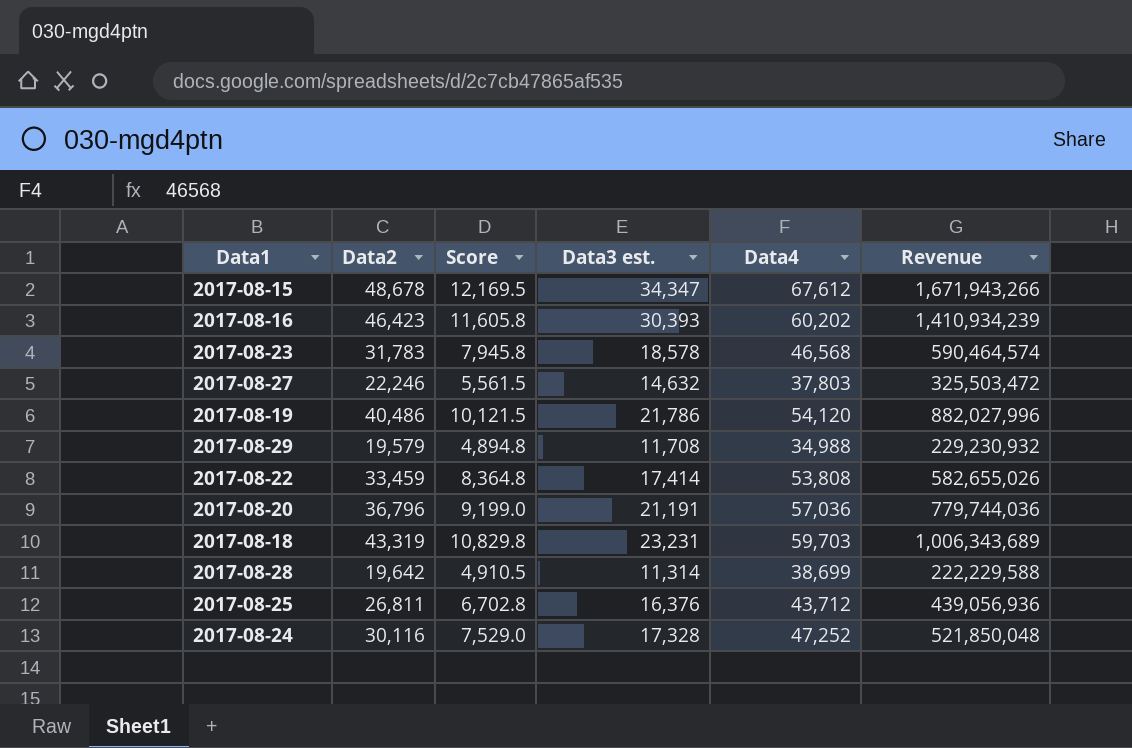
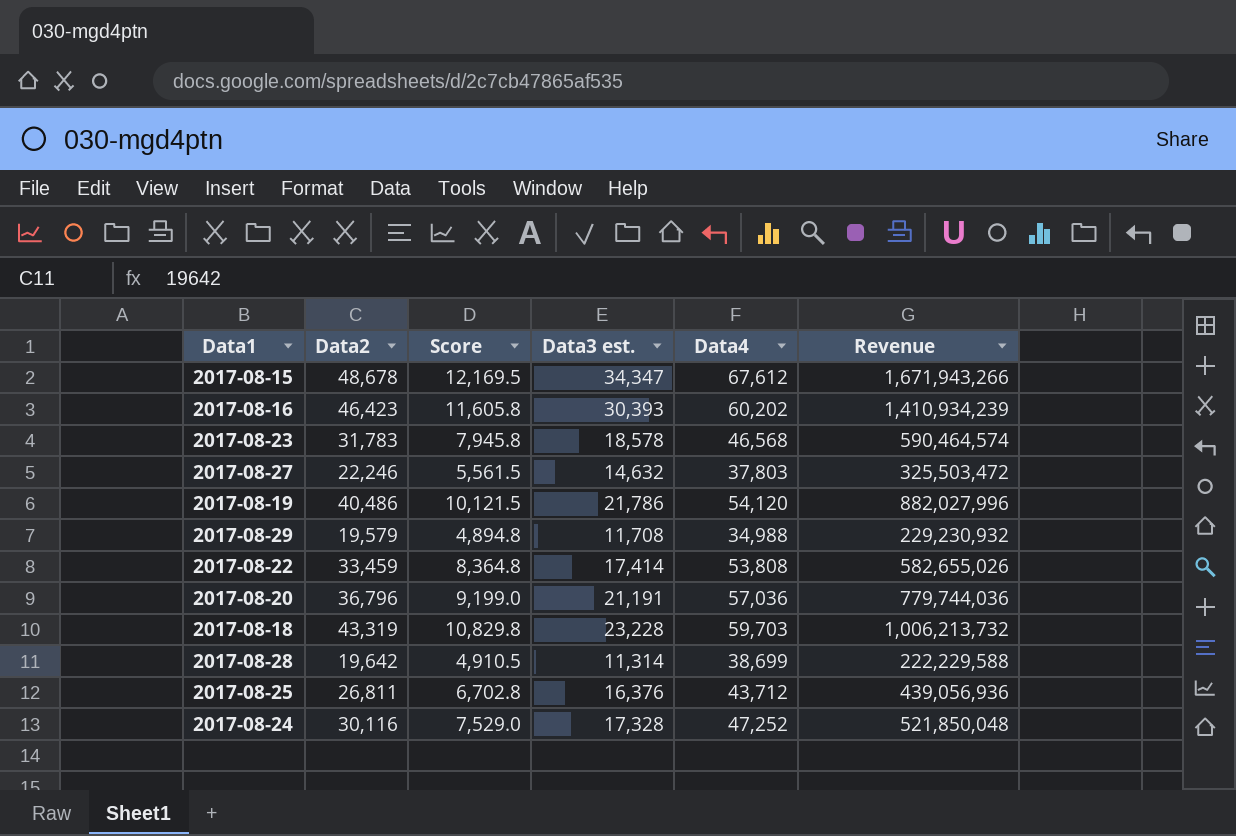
2017-08-18 | Data3 est.: 23,231 -> 23,228
2017-08-18 | Revenue: 1,006,343,689 -> 1,006,213,732

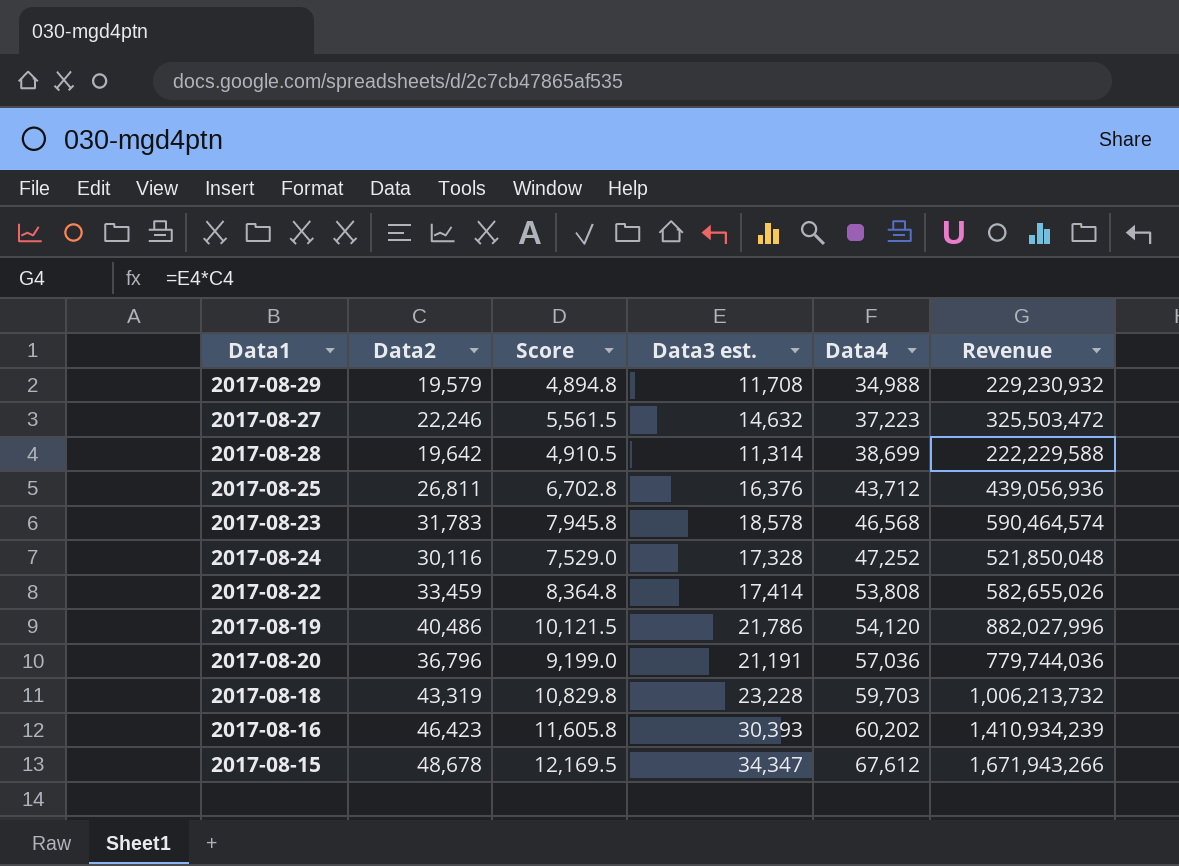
row order: none -> Data4 ascending
2017-08-27 | Data4: 37,803 -> 37,223

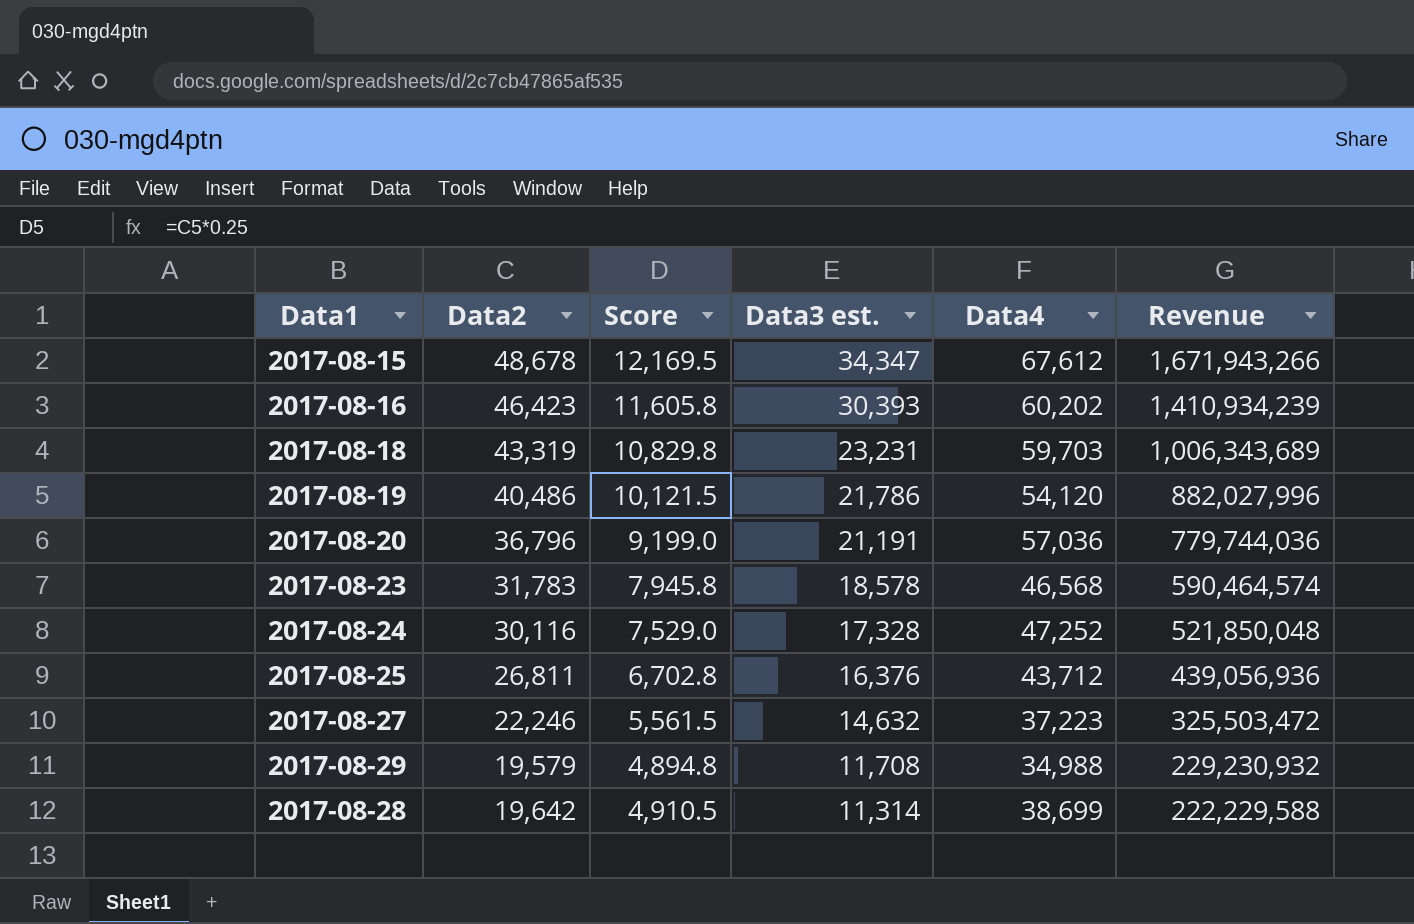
row order: Data4 ascending -> Data3 est. descending
row 2017-08-22: 33,459 | 8,364.8 | 17,414 | 53,808 | 582,655,026 -> none
2017-08-18 | Data3 est.: 23,228 -> 23,231
2017-08-18 | Revenue: 1,006,213,732 -> 1,006,343,689

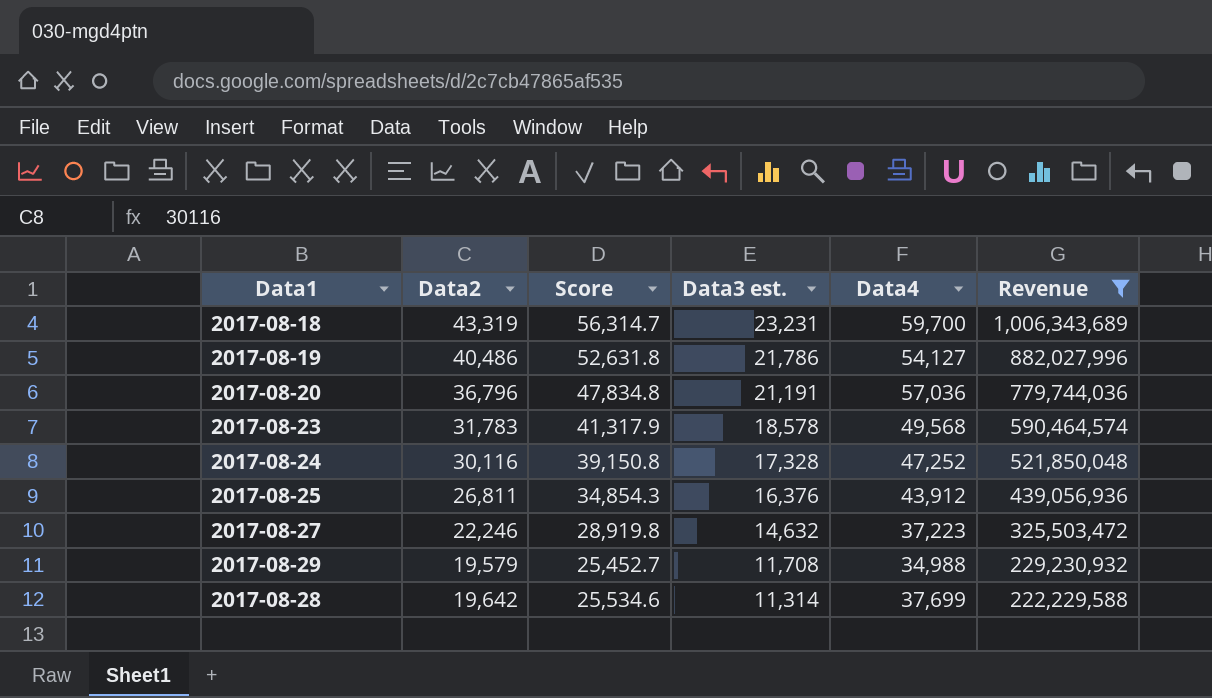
filter: none -> Revenue <= 1,006,343,689
column Score | formula: [Data2] * 0.25 -> [Data2] * 1.3
2017-08-18 | Data4: 59,703 -> 59,700
2017-08-19 | Data4: 54,120 -> 54,127
2017-08-23 | Data4: 46,568 -> 49,568
2017-08-25 | Data4: 43,712 -> 43,912
2017-08-28 | Data4: 38,699 -> 37,699

